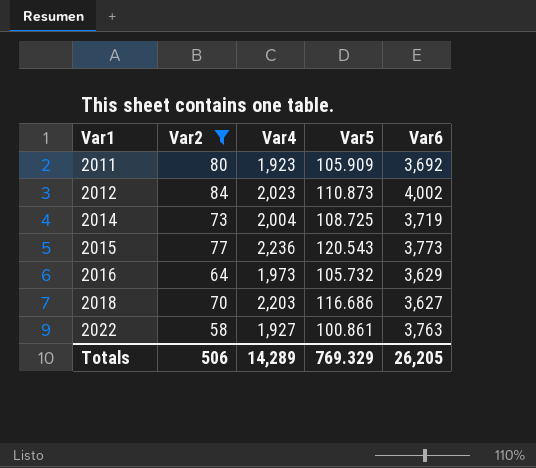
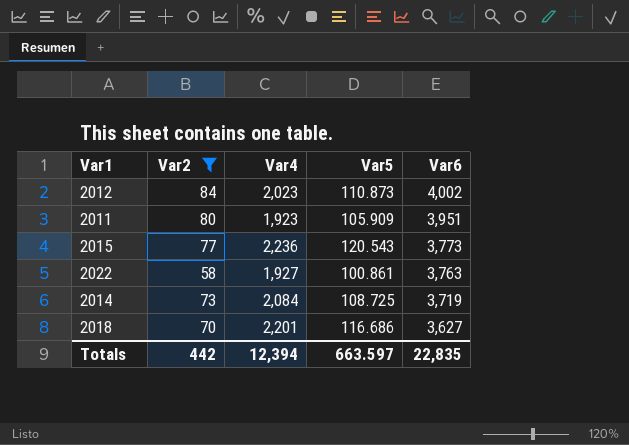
row order: Var1 ascending -> Var6 descending
row 2016: 64 | 1,973 | 105.732 | 3,629 -> none
2011 | Var6: 3,692 -> 3,951
2014 | Var4: 2,004 -> 2,084
2018 | Var4: 2,203 -> 2,201
Totals | Var2: 506 -> 442
Totals | Var4: 14,289 -> 12,394
Totals | Var5: 769.329 -> 663.597
Totals | Var6: 26,205 -> 22,835

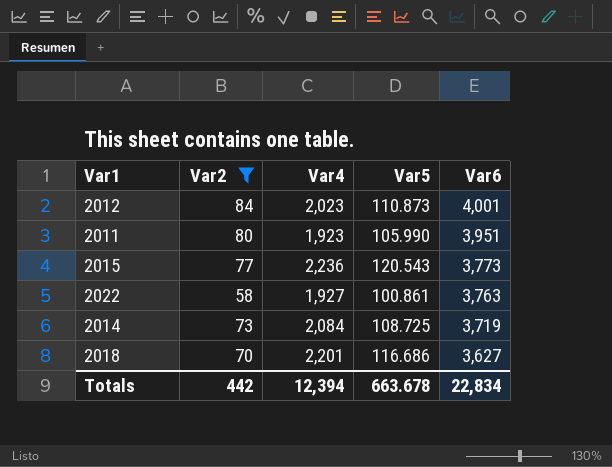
2012 | Var6: 4,002 -> 4,001
2011 | Var5: 105.909 -> 105.990
Totals | Var5: 663.597 -> 663.678
Totals | Var6: 22,835 -> 22,834

